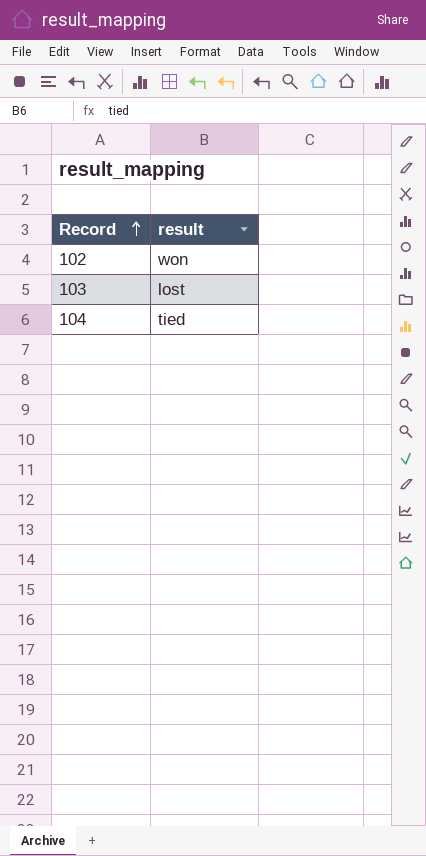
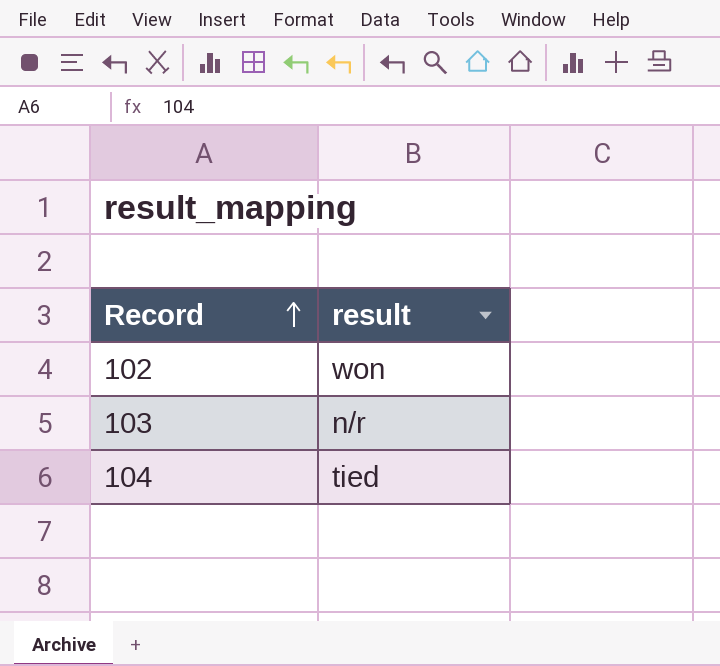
103 | result: lost -> n/r

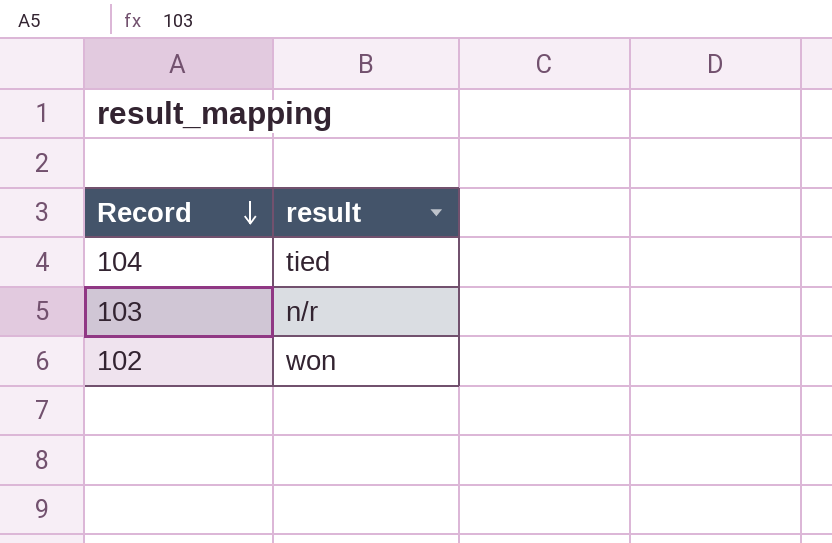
row order: Record ascending -> Record descending

